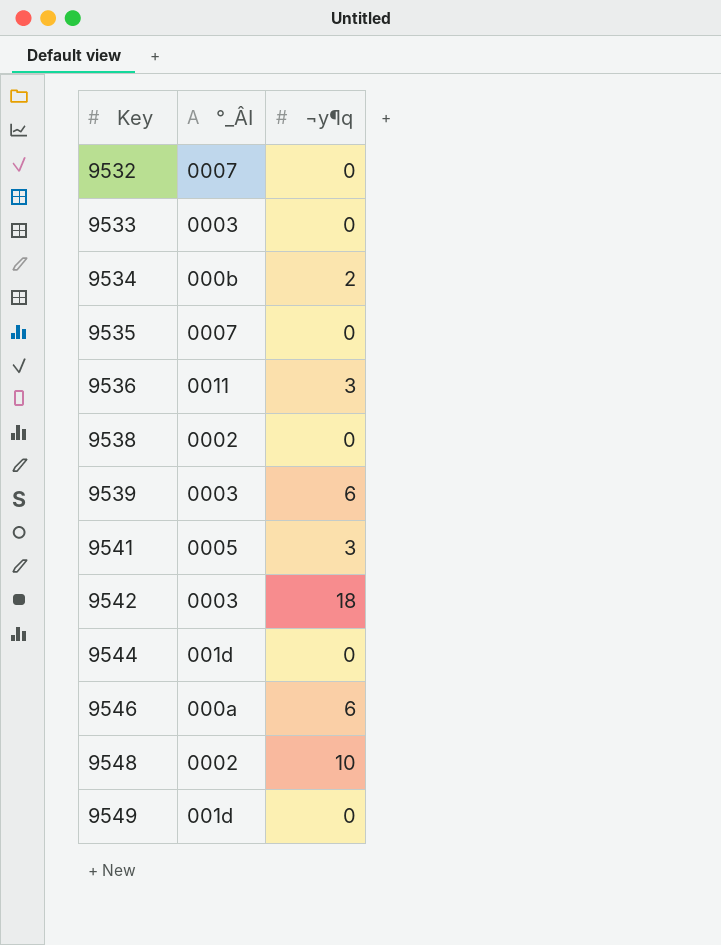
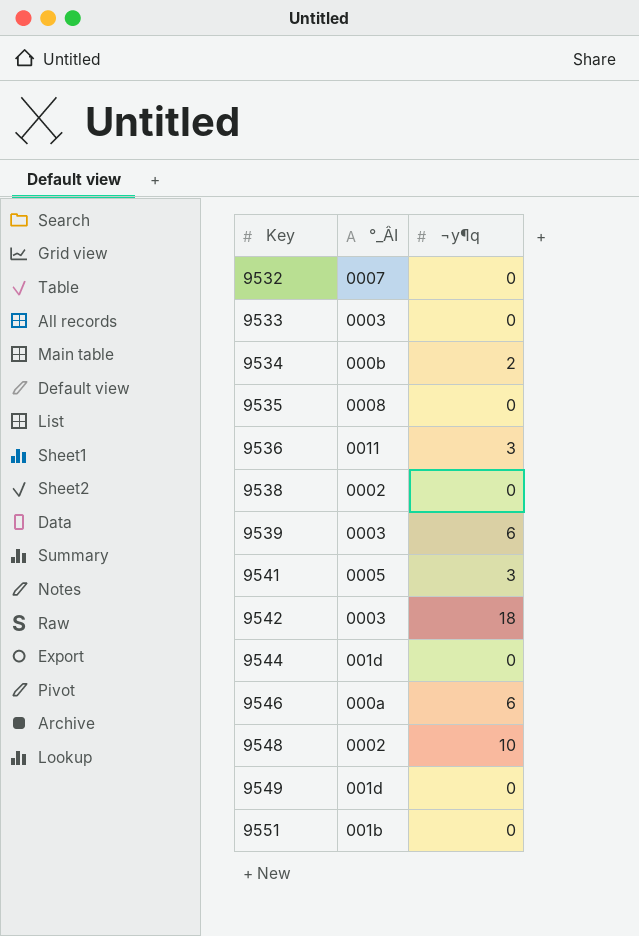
9535 | °_ÂI: 0007 -> 0008
row 9551: none -> 001b | 0

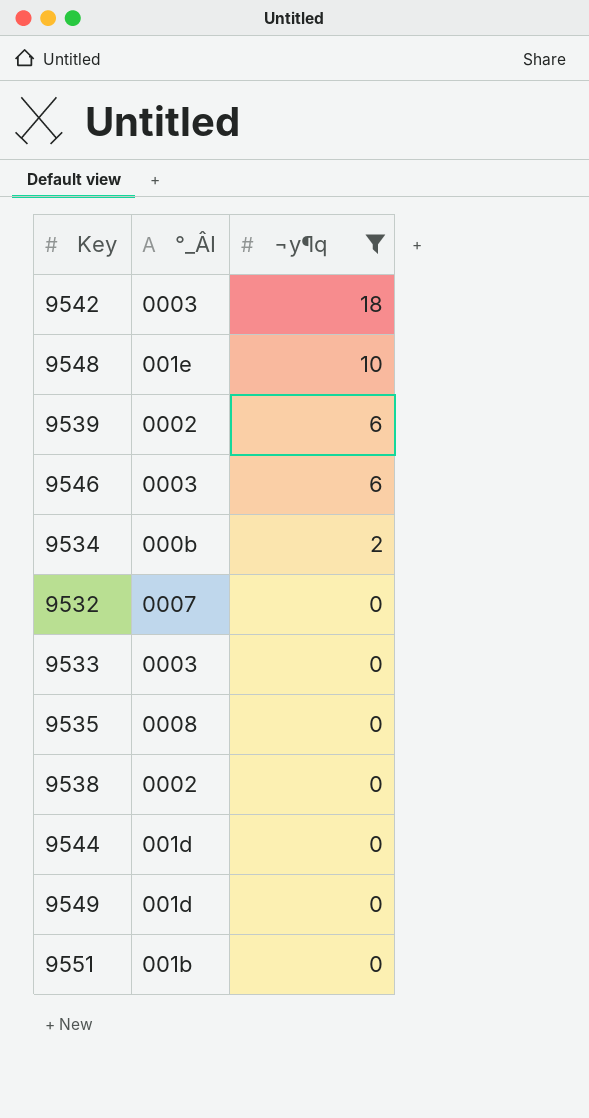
filter: none -> ¬y¶q != 3
row order: Key ascending -> ¬y¶q descending
9548 | °_ÂI: 0002 -> 001e
9539 | °_ÂI: 0003 -> 0002
9546 | °_ÂI: 000a -> 0003

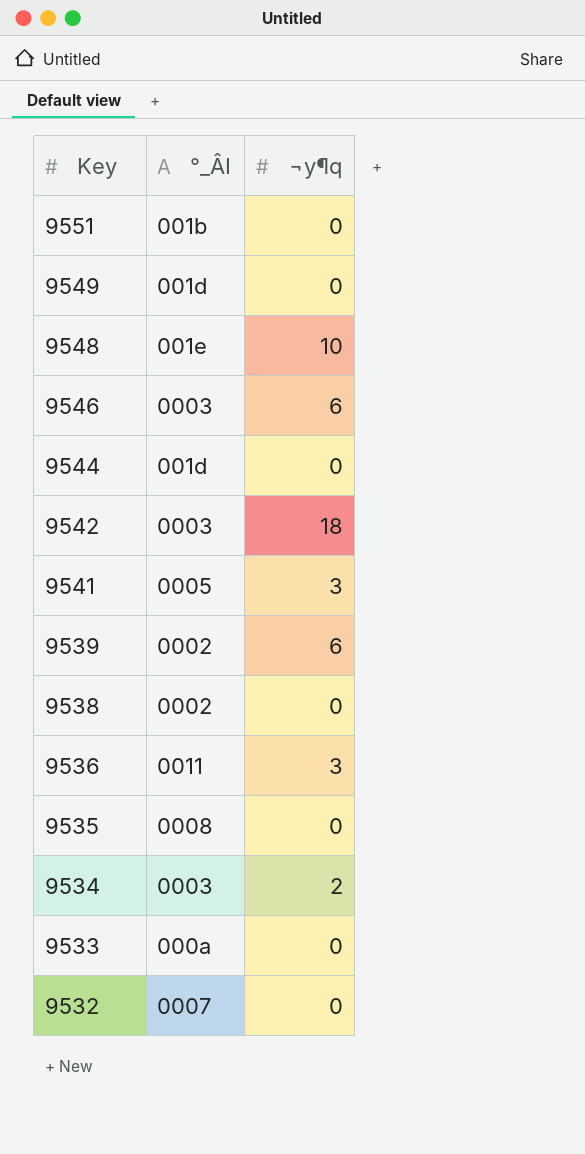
filter: ¬y¶q != 3 -> none
row order: ¬y¶q descending -> Key descending
9534 | °_ÂI: 000b -> 0003
9533 | °_ÂI: 0003 -> 000a

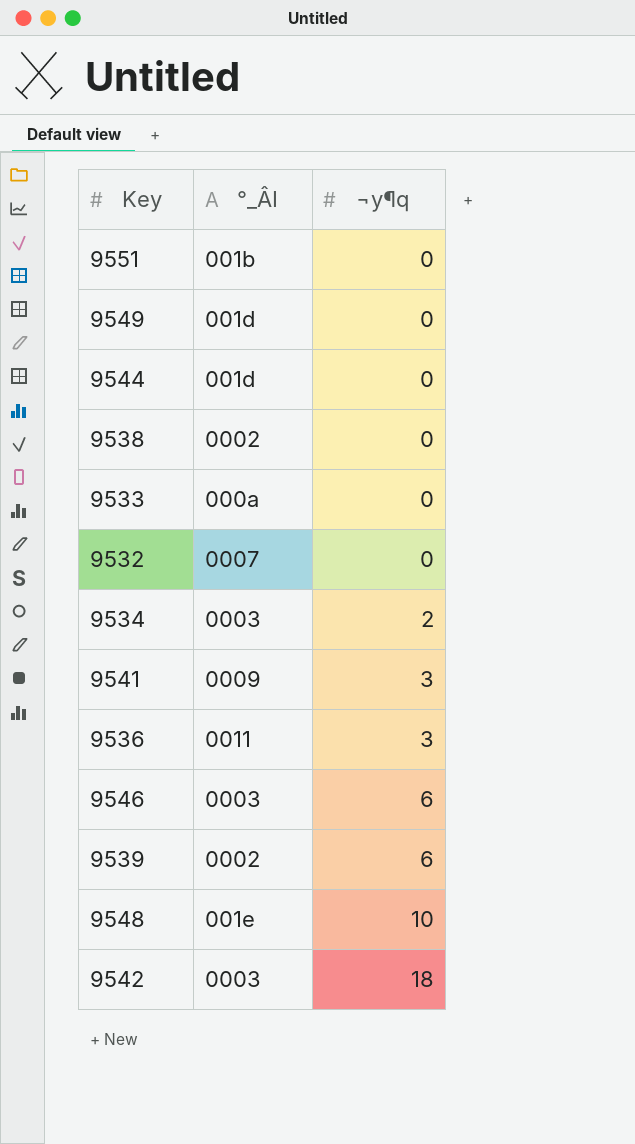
row order: Key descending -> ¬y¶q ascending
row 9535: 0008 | 0 -> none
9541 | °_ÂI: 0005 -> 0009

